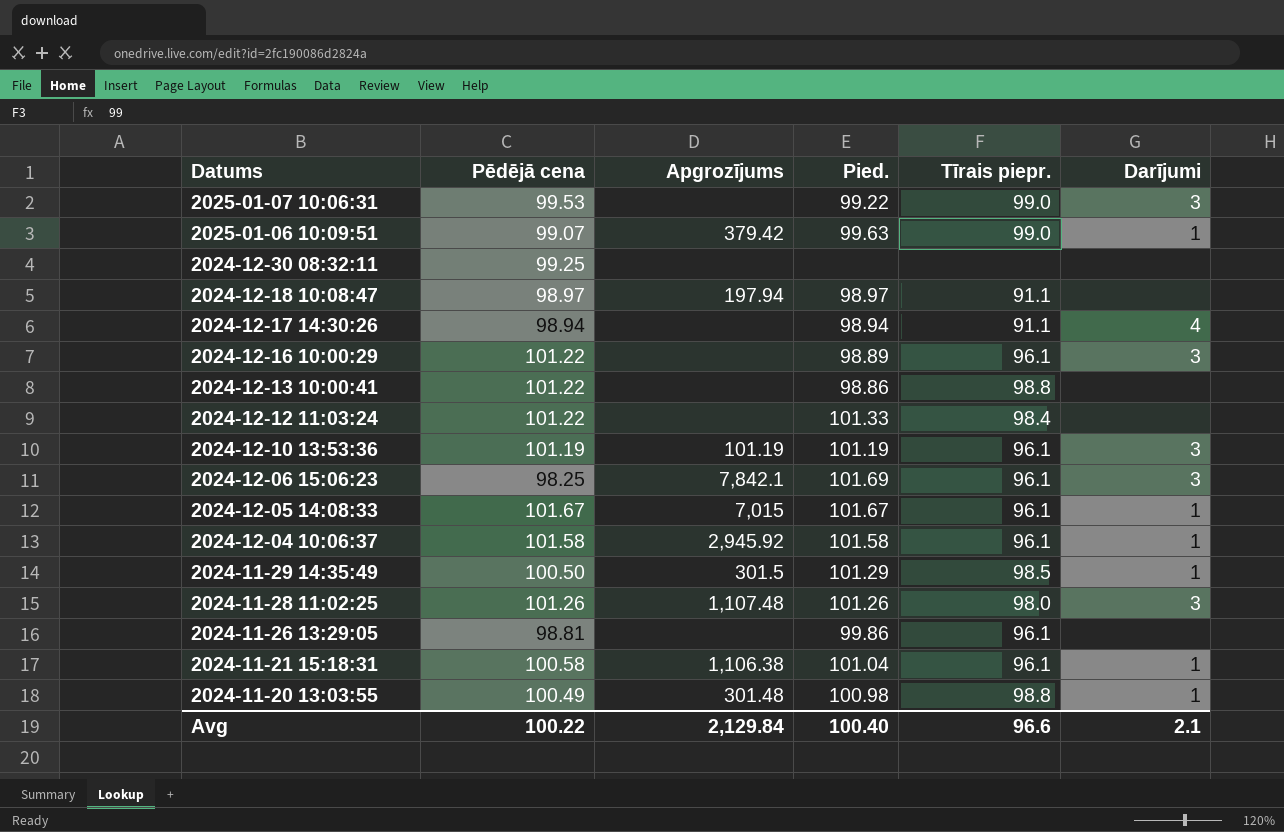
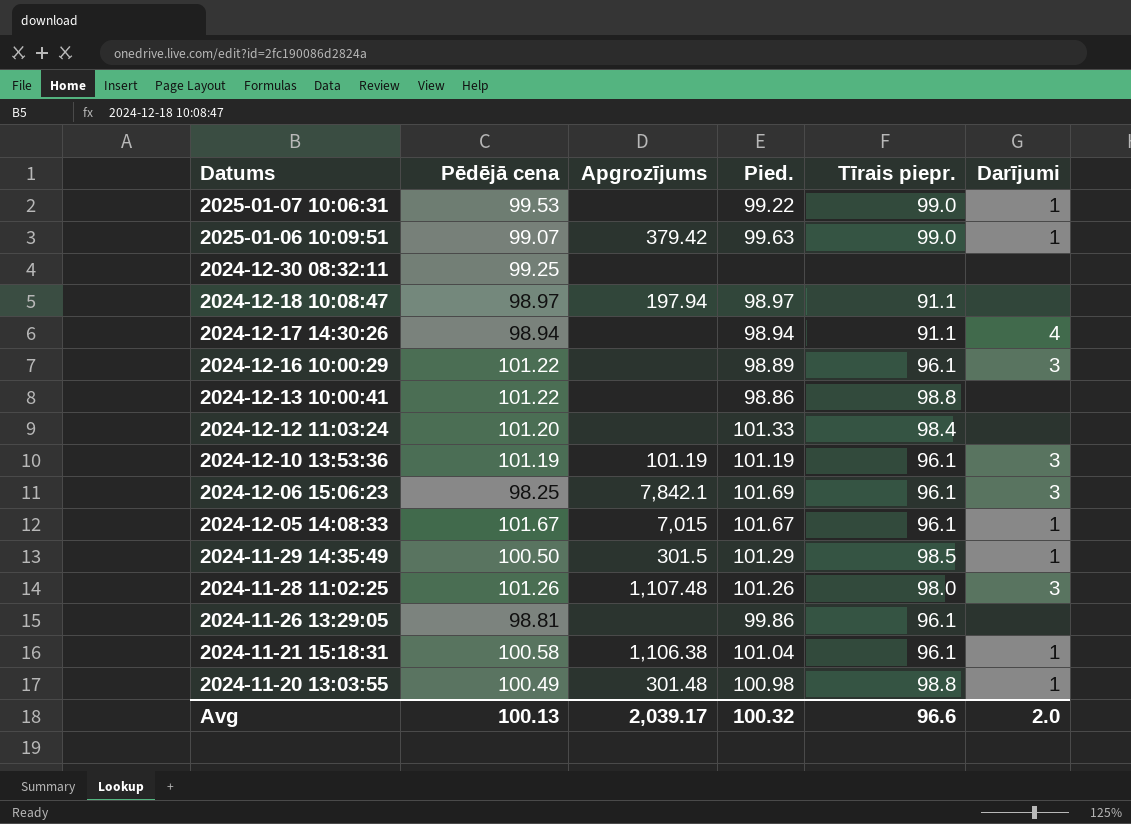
row 2024-12-04 10:06:37: 101.58 | 2,945.92 | 101.58 | 96.1 | 1 -> none
2025-01-07 10:06:31 | Darījumi: 3 -> 1
2024-12-12 11:03:24 | Pēdējā cena: 101.22 -> 101.20
Avg | Pēdējā cena: 100.22 -> 100.13
Avg | Apgrozījums: 2,129.84 -> 2,039.17
Avg | Pied.: 100.40 -> 100.32
Avg | Darījumi: 2.1 -> 2.0

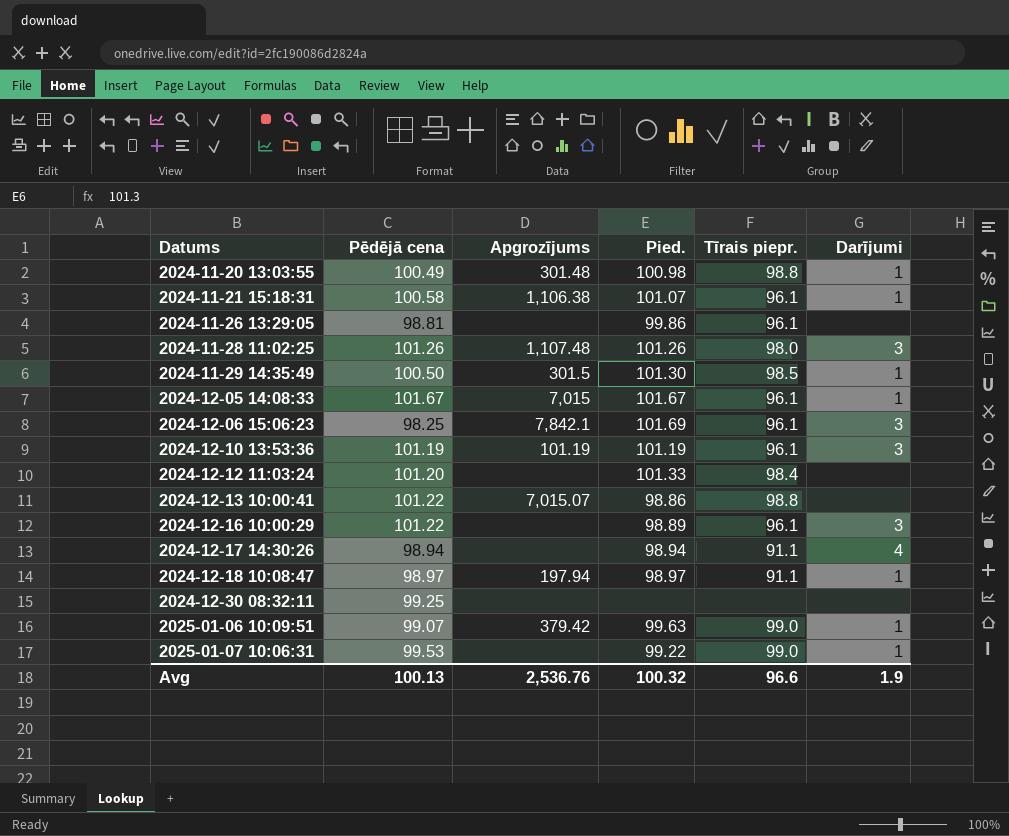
row order: Datums descending -> Datums ascending
2024-11-21 15:18:31 | Pied.: 101.04 -> 101.07
2024-11-29 14:35:49 | Pied.: 101.29 -> 101.30
2024-12-13 10:00:41 | Apgrozījums: none -> 7,015.07
2024-12-18 10:08:47 | Darījumi: none -> 1
Avg | Apgrozījums: 2,039.17 -> 2,536.76
Avg | Darījumi: 2.0 -> 1.9

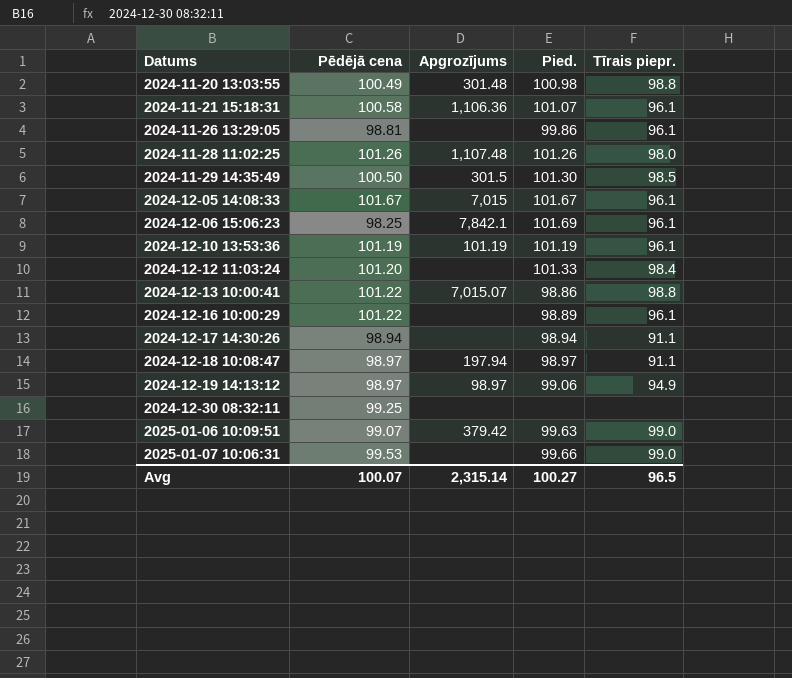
column Darījumi | position: 6 -> none
2024-11-21 15:18:31 | Apgrozījums: 1,106.38 -> 1,106.36
row 2024-12-19 14:13:12: none -> 98.97 | 98.97 | 99.06 | 94.9
2025-01-07 10:06:31 | Pied.: 99.22 -> 99.66
Avg | Pēdējā cena: 100.13 -> 100.07
Avg | Apgrozījums: 2,536.76 -> 2,315.14
Avg | Pied.: 100.32 -> 100.27
Avg | Tīrais piepr.: 96.6 -> 96.5

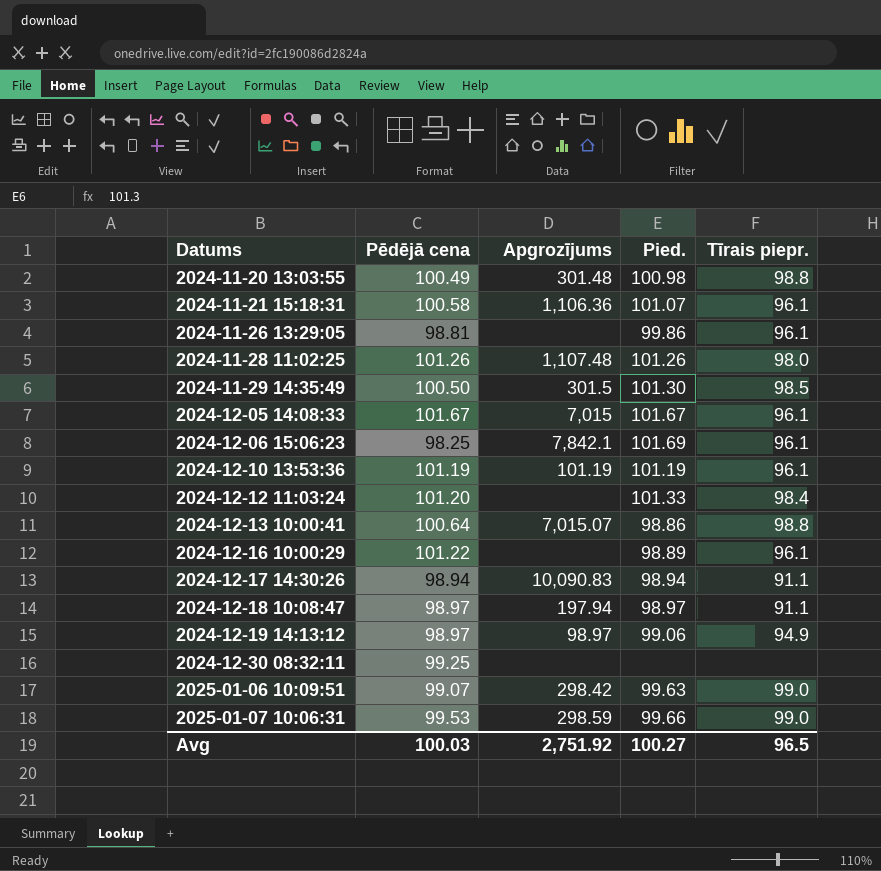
2024-12-13 10:00:41 | Pēdējā cena: 101.22 -> 100.64
2024-12-17 14:30:26 | Apgrozījums: none -> 10,090.83
2025-01-06 10:09:51 | Apgrozījums: 379.42 -> 298.42
2025-01-07 10:06:31 | Apgrozījums: none -> 298.59
Avg | Pēdējā cena: 100.07 -> 100.03
Avg | Apgrozījums: 2,315.14 -> 2,751.92

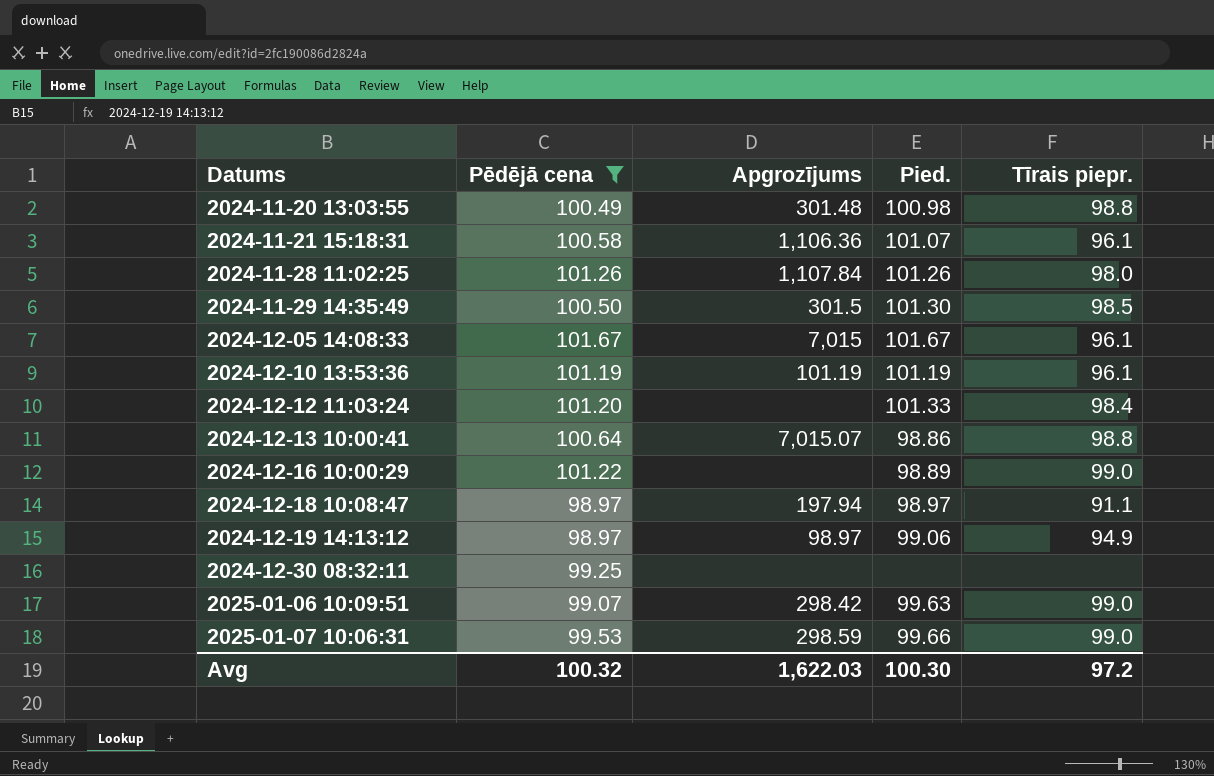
filter: none -> Pēdējā cena >= 98.97
2024-11-28 11:02:25 | Apgrozījums: 1,107.48 -> 1,107.84
2024-12-16 10:00:29 | Tīrais piepr.: 96.1 -> 99.0
Avg | Pēdējā cena: 100.03 -> 100.32
Avg | Apgrozījums: 2,751.92 -> 1,622.03
Avg | Pied.: 100.27 -> 100.30
Avg | Tīrais piepr.: 96.5 -> 97.2

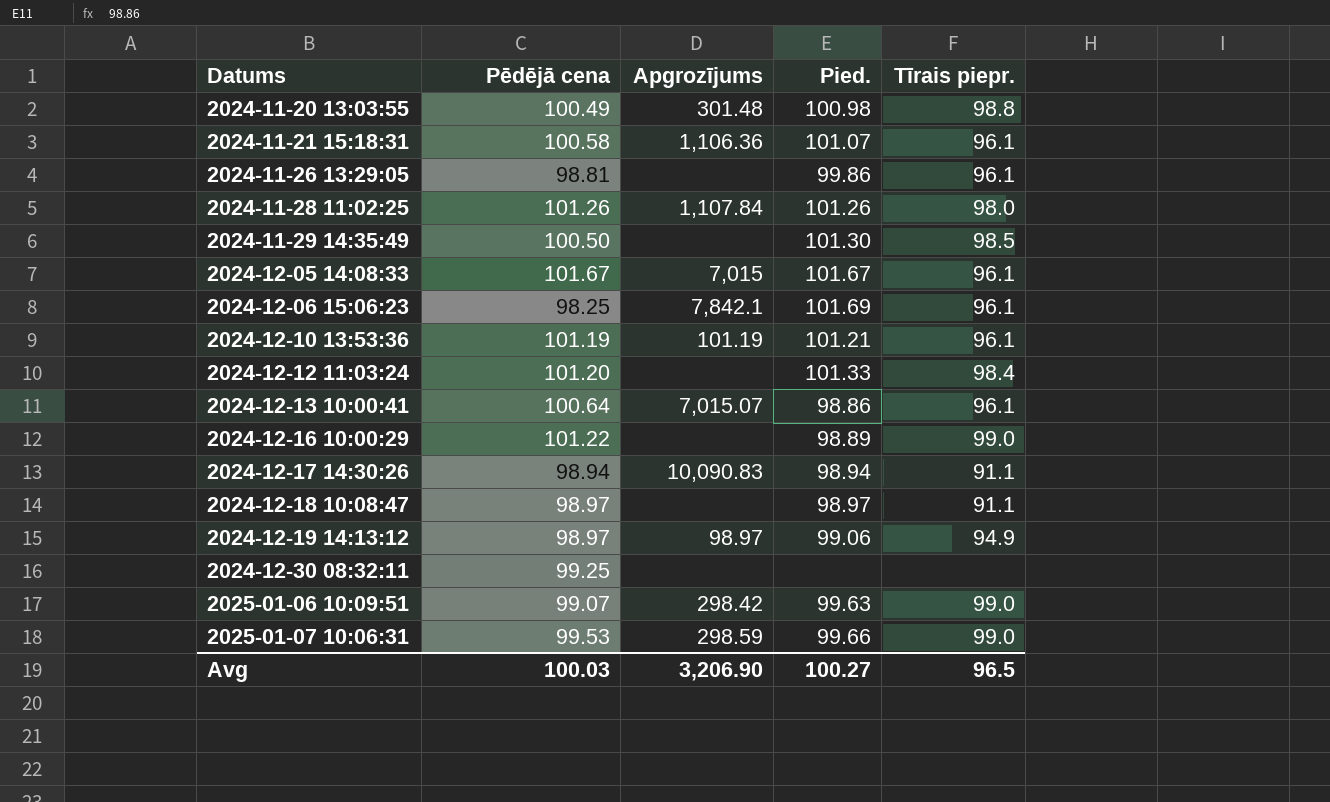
filter: Pēdējā cena >= 98.97 -> none
2024-11-29 14:35:49 | Apgrozījums: 301.5 -> none
2024-12-10 13:53:36 | Pied.: 101.19 -> 101.21
2024-12-13 10:00:41 | Tīrais piepr.: 98.8 -> 96.1
2024-12-18 10:08:47 | Apgrozījums: 197.94 -> none
Avg | Pēdējā cena: 100.32 -> 100.03
Avg | Apgrozījums: 1,622.03 -> 3,206.90
Avg | Pied.: 100.30 -> 100.27
Avg | Tīrais piepr.: 97.2 -> 96.5

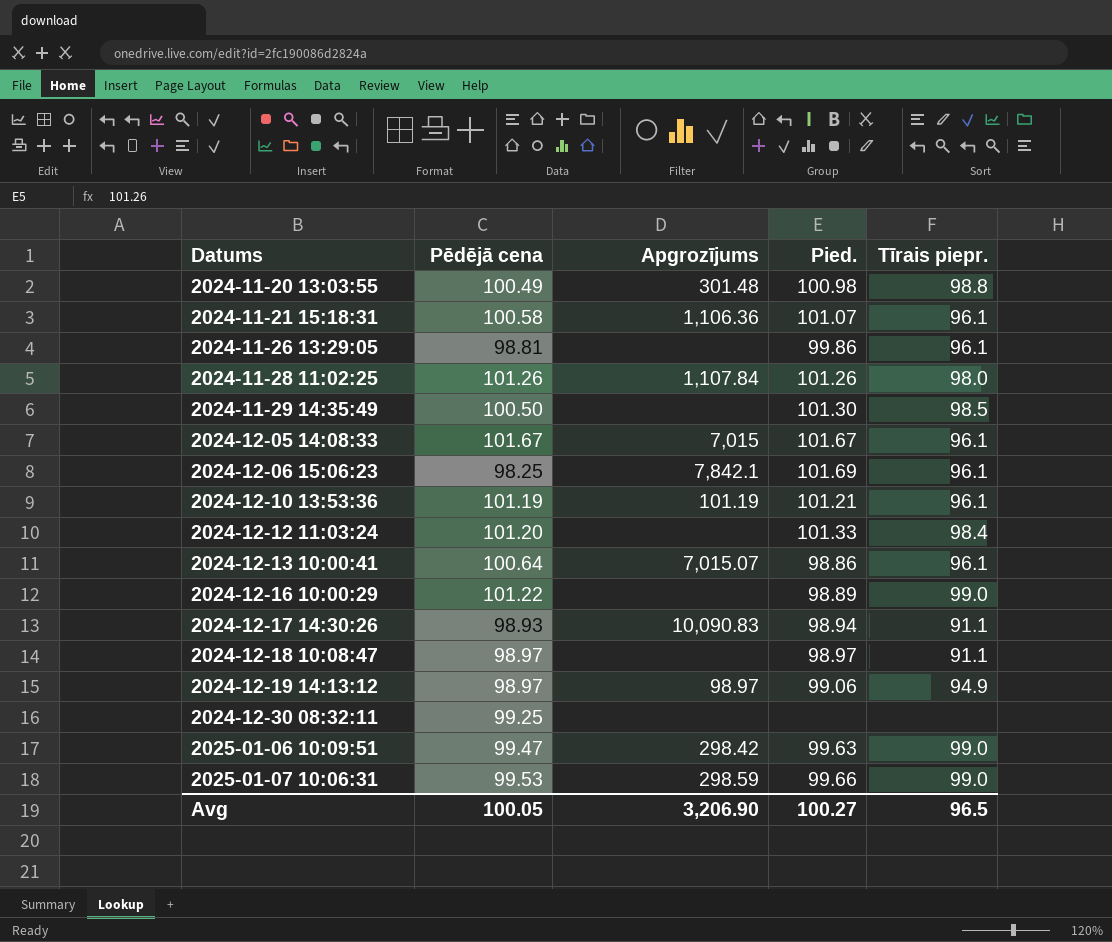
2024-12-17 14:30:26 | Pēdējā cena: 98.94 -> 98.93
2025-01-06 10:09:51 | Pēdējā cena: 99.07 -> 99.47
Avg | Pēdējā cena: 100.03 -> 100.05

